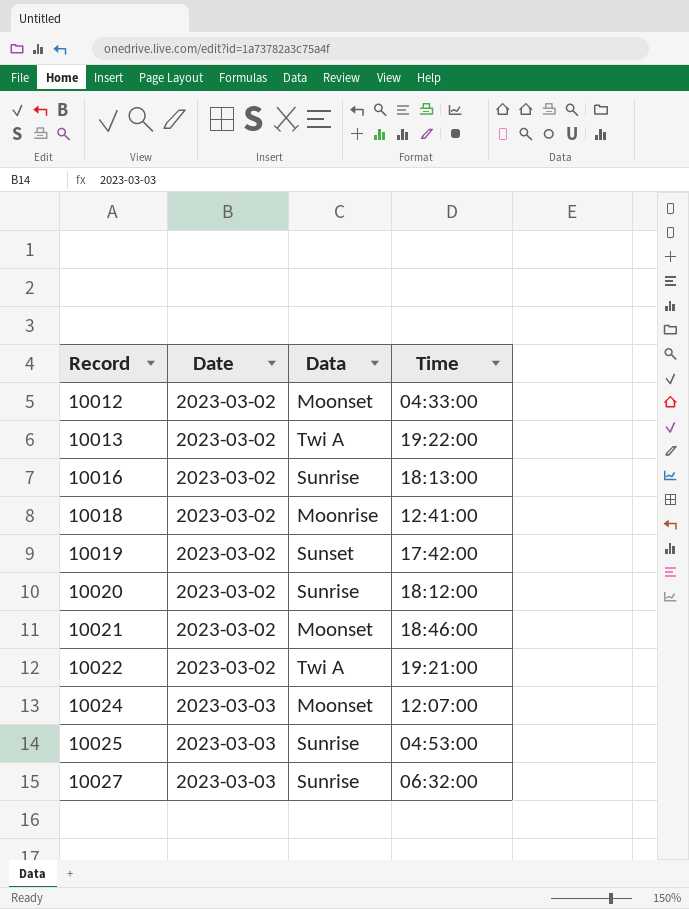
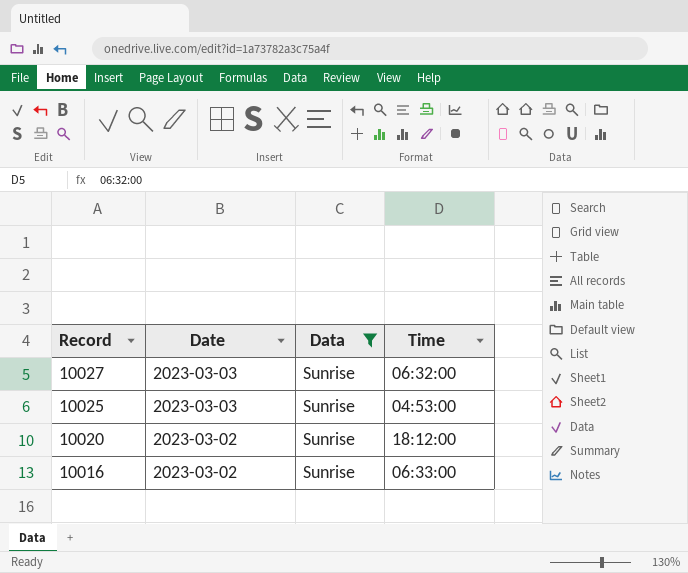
filter: none -> Data = Sunrise
row order: Record ascending -> Record descending
10016 | Time: 18:13:00 -> 06:33:00

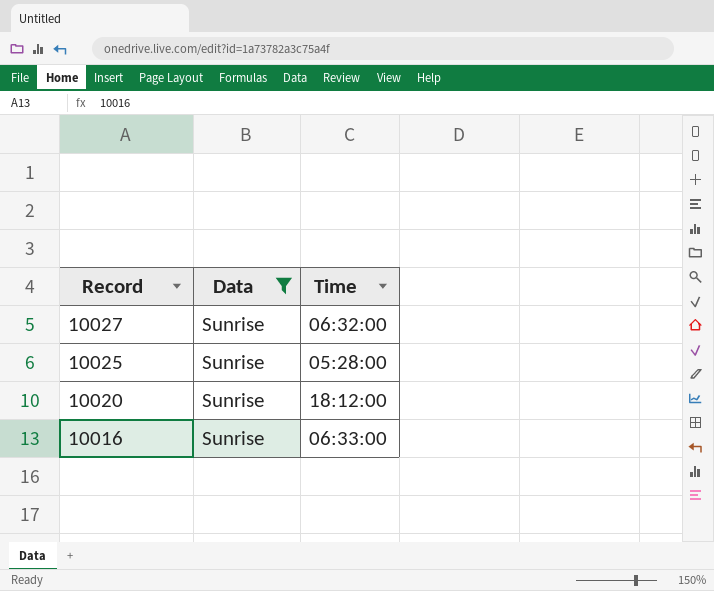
column Date | position: 2 -> none
10025 | Time: 04:53:00 -> 05:28:00

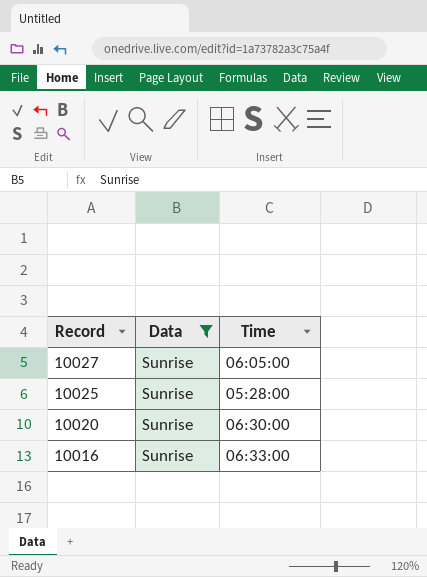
10027 | Time: 06:32:00 -> 06:05:00
10020 | Time: 18:12:00 -> 06:30:00

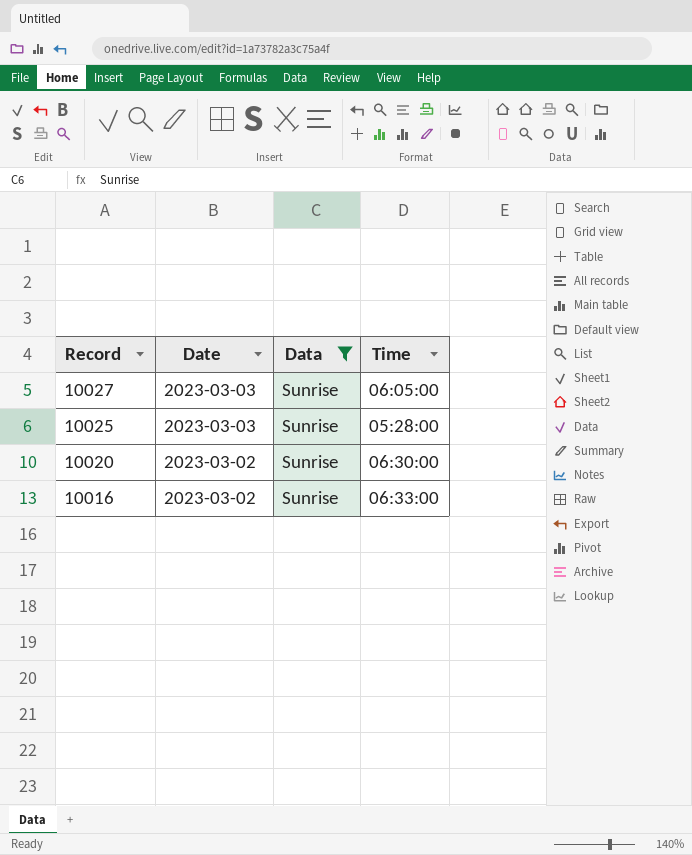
column Date | position: none -> 2

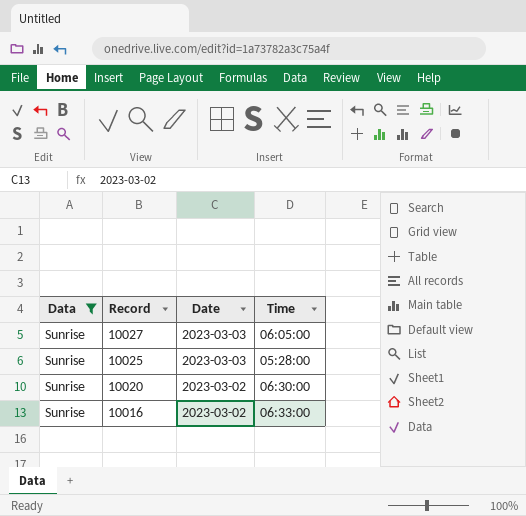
column Data | position: 3 -> 1

